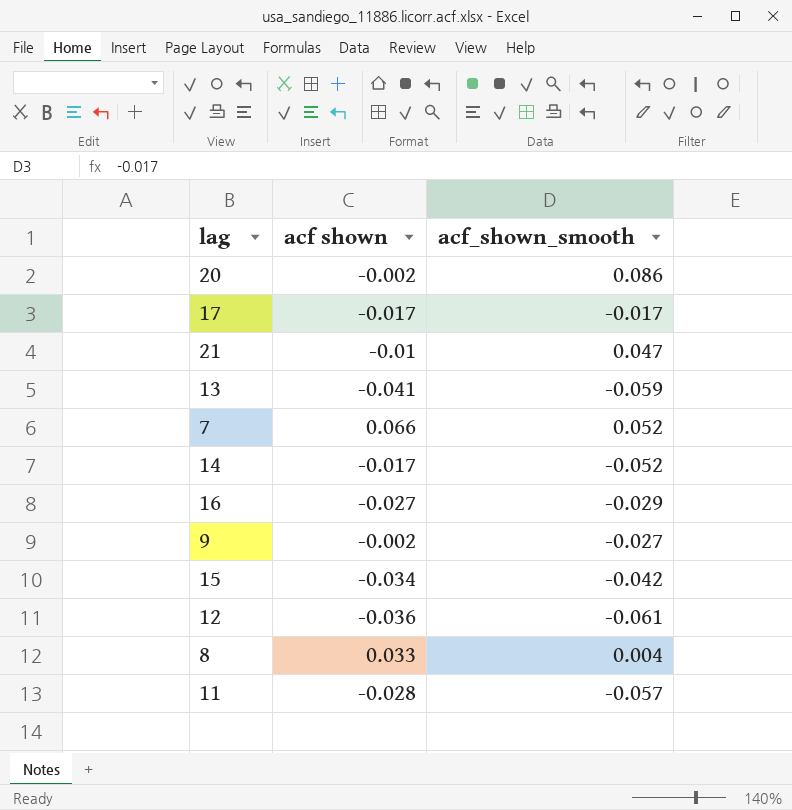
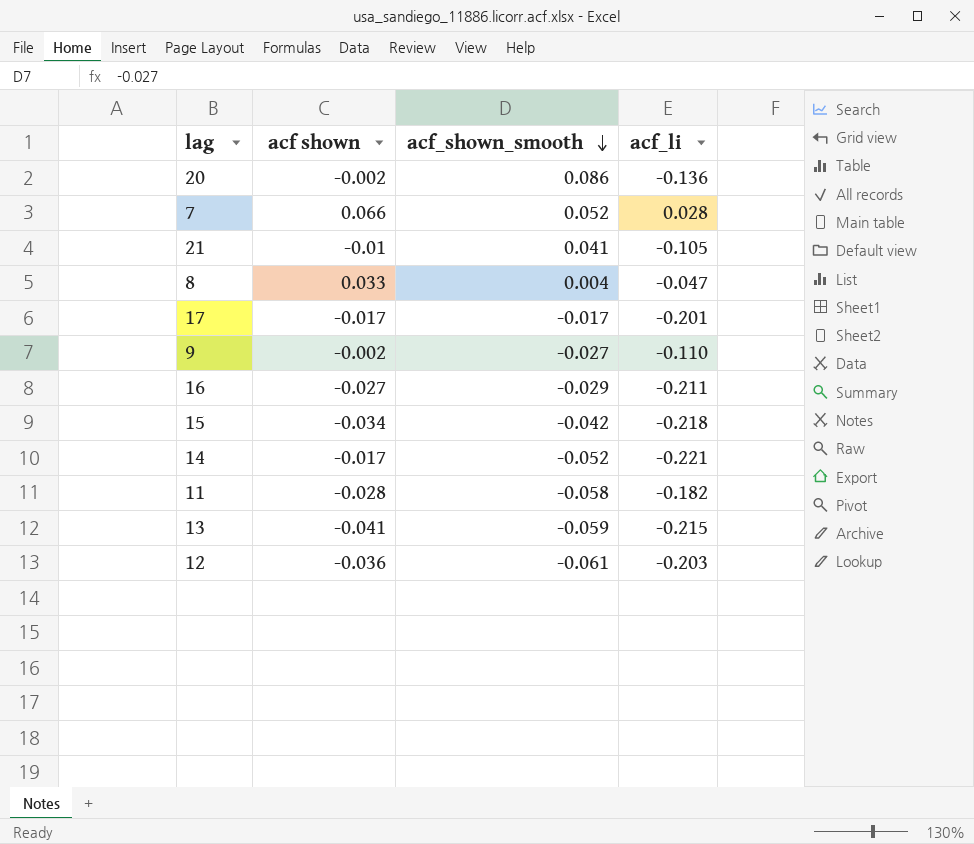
row order: none -> acf_shown_smooth descending
column acf_li | position: none -> 4
21 | acf_shown_smooth: 0.047 -> 0.041
11 | acf_shown_smooth: -0.057 -> -0.058

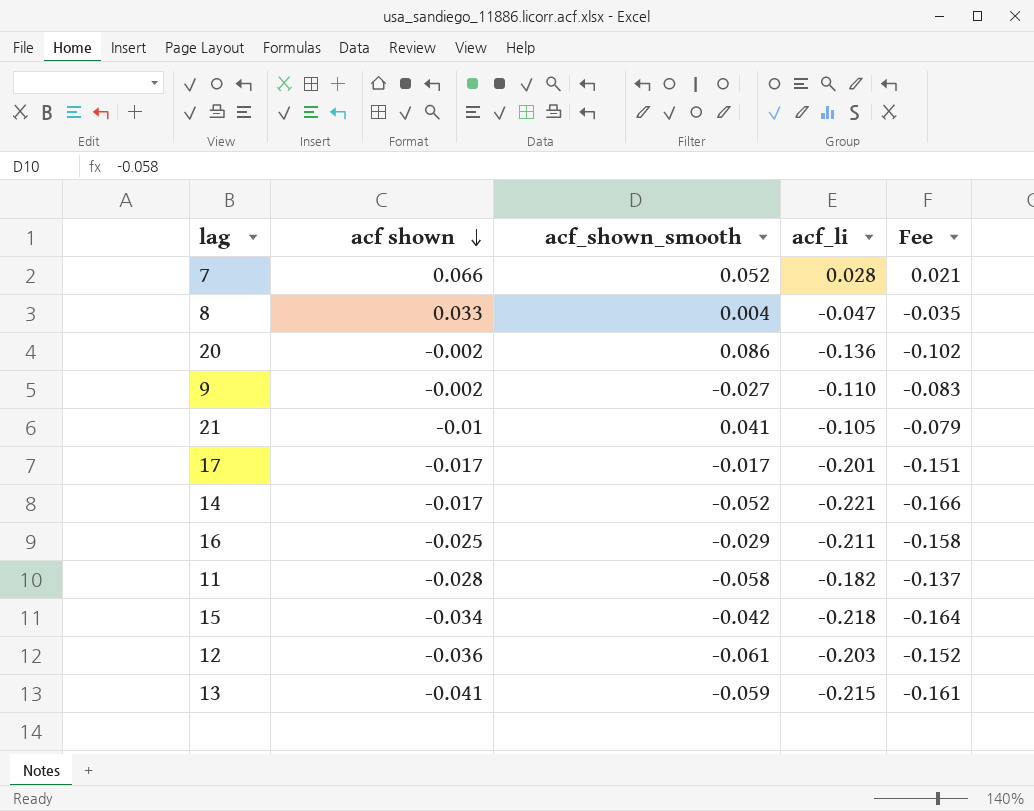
row order: acf_shown_smooth descending -> acf shown descending
column Fee | formula: none -> [acf_li] * 0.75
16 | acf shown: -0.027 -> -0.025

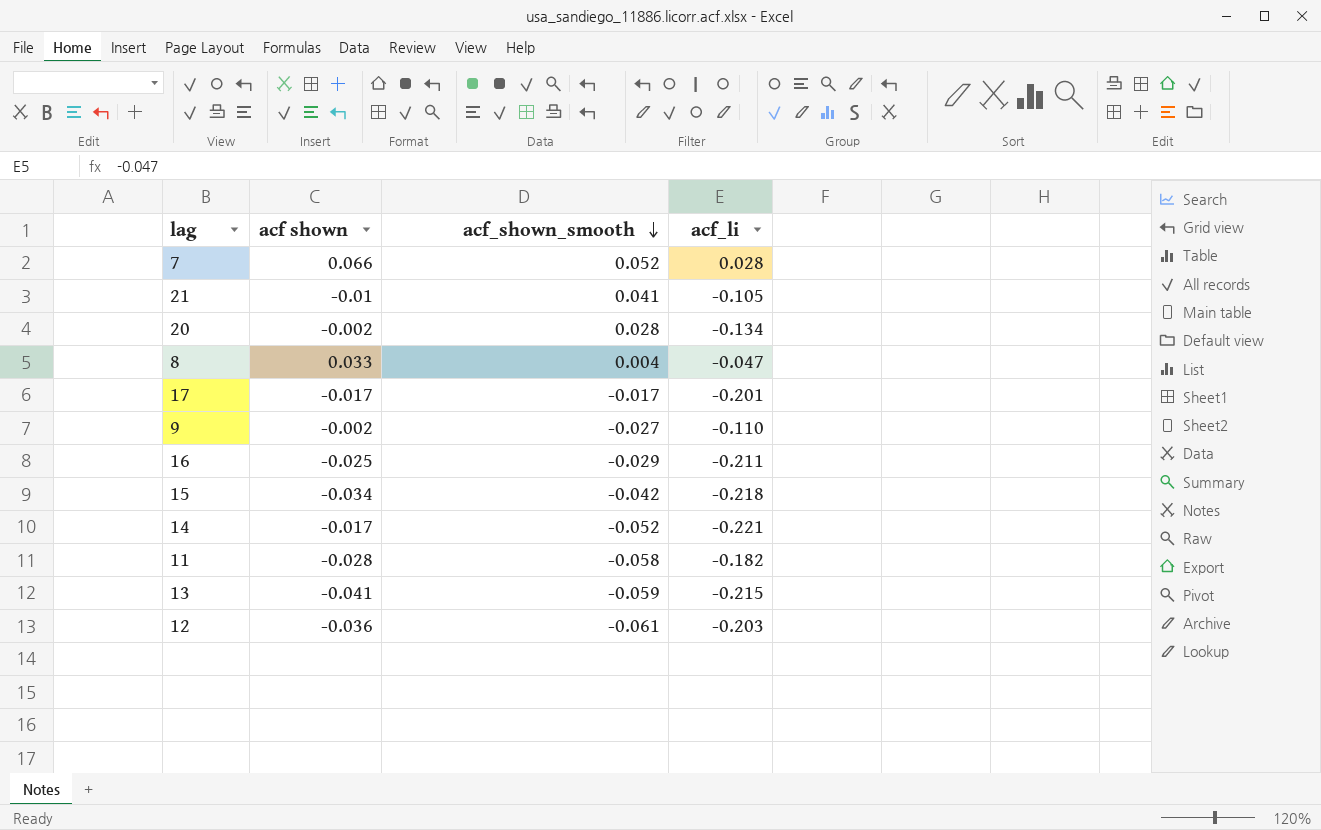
row order: acf shown descending -> acf_shown_smooth descending
column Fee | formula: [acf_li] * 0.75 -> none
20 | acf_shown_smooth: 0.086 -> 0.028
20 | acf_li: -0.136 -> -0.134

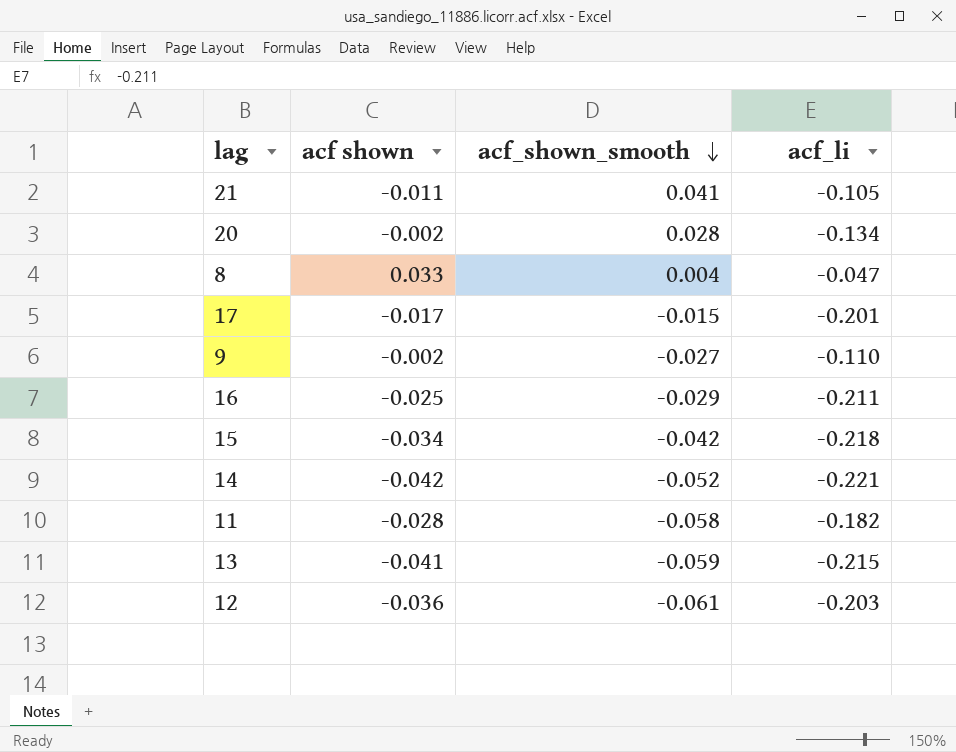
row 7: 0.066 | 0.052 | 0.028 -> none
21 | acf shown: -0.01 -> -0.011
17 | acf_shown_smooth: -0.017 -> -0.015
14 | acf shown: -0.017 -> -0.042

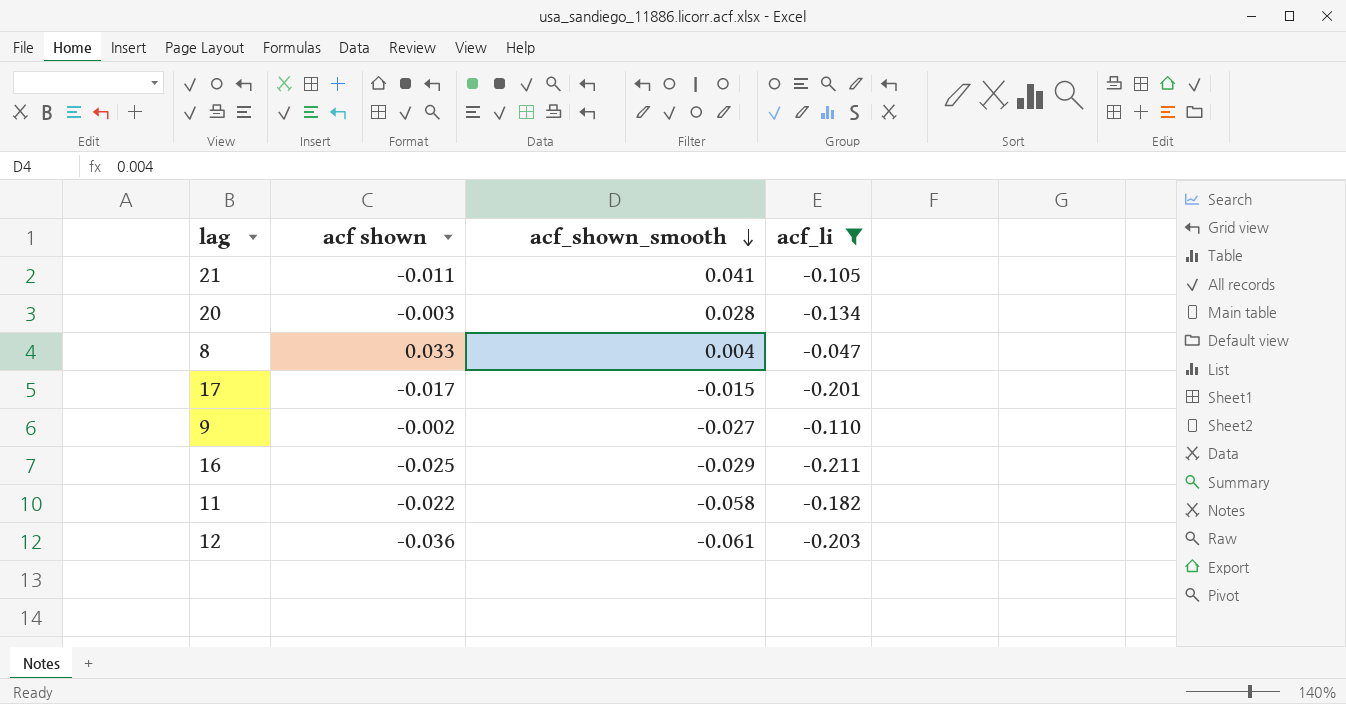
filter: none -> acf_li >= -0.211
20 | acf shown: -0.002 -> -0.003
11 | acf shown: -0.028 -> -0.022

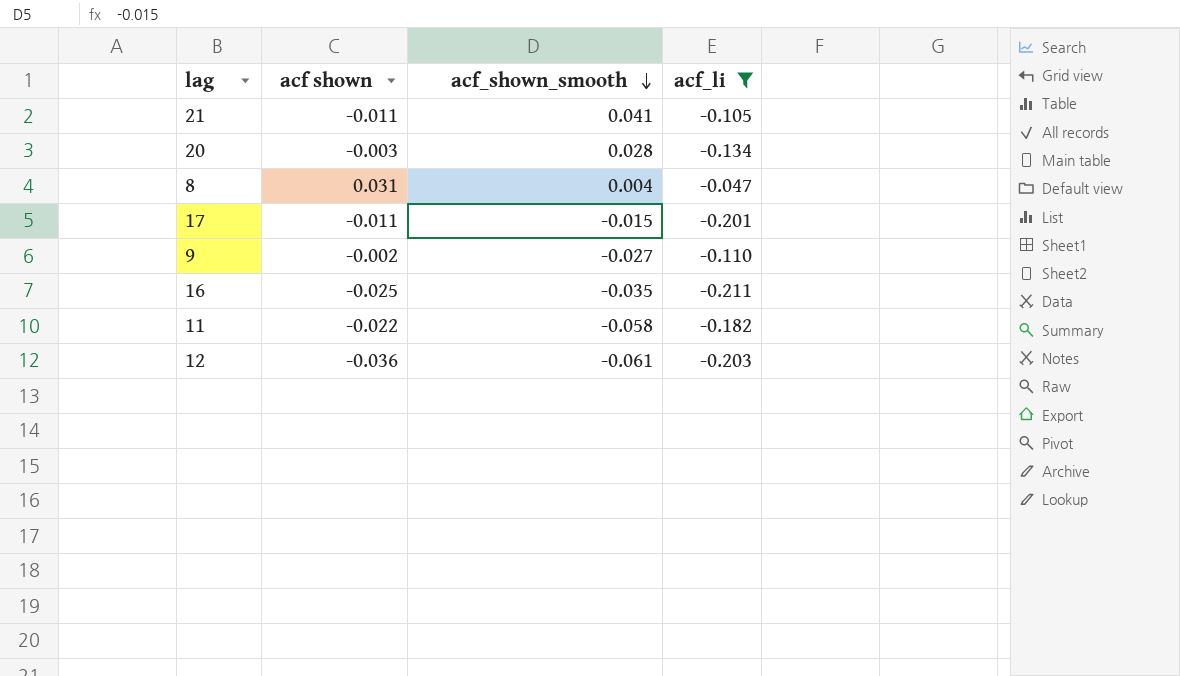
8 | acf shown: 0.033 -> 0.031
17 | acf shown: -0.017 -> -0.011
16 | acf_shown_smooth: -0.029 -> -0.035

